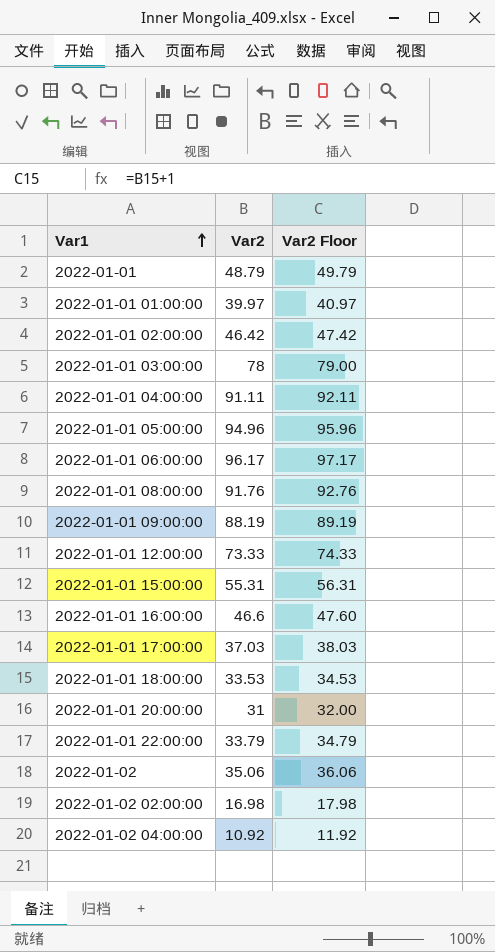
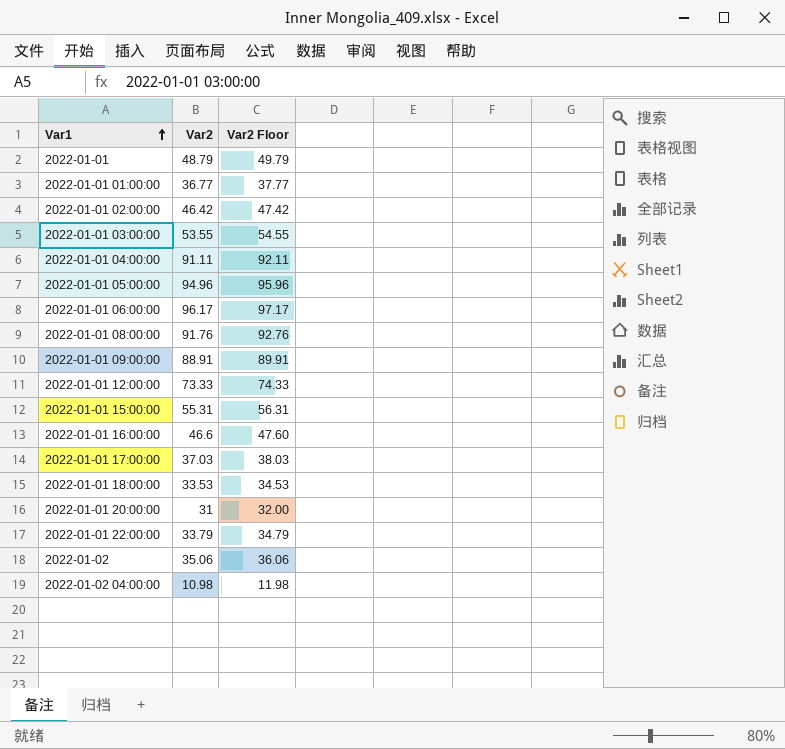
row 2022-01-02 02:00:00: 16.98 | 17.98 -> none
2022-01-01 01:00:00 | Var2: 39.97 -> 36.77
2022-01-01 01:00:00 | Var2 Floor: 40.97 -> 37.77
2022-01-01 03:00:00 | Var2: 78 -> 53.55
2022-01-01 03:00:00 | Var2 Floor: 79.00 -> 54.55
2022-01-01 09:00:00 | Var2: 88.19 -> 88.91
2022-01-01 09:00:00 | Var2 Floor: 89.19 -> 89.91
2022-01-02 04:00:00 | Var2: 10.92 -> 10.98
2022-01-02 04:00:00 | Var2 Floor: 11.92 -> 11.98

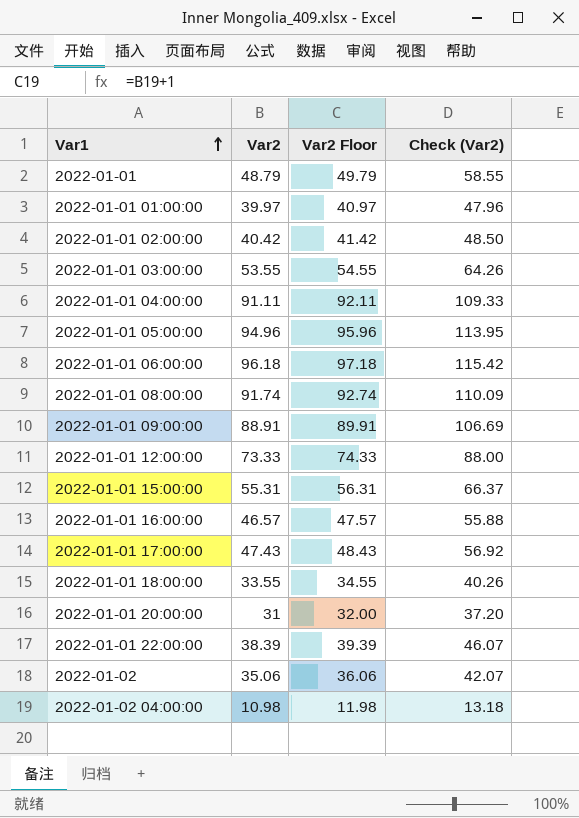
column Check (Var2) | formula: none -> [Var2] * 1.2
2022-01-01 01:00:00 | Var2: 36.77 -> 39.97
2022-01-01 01:00:00 | Var2 Floor: 37.77 -> 40.97
2022-01-01 02:00:00 | Var2: 46.42 -> 40.42
2022-01-01 02:00:00 | Var2 Floor: 47.42 -> 41.42
2022-01-01 06:00:00 | Var2: 96.17 -> 96.18
2022-01-01 06:00:00 | Var2 Floor: 97.17 -> 97.18
2022-01-01 08:00:00 | Var2: 91.76 -> 91.74
2022-01-01 08:00:00 | Var2 Floor: 92.76 -> 92.74
2022-01-01 16:00:00 | Var2: 46.6 -> 46.57
2022-01-01 16:00:00 | Var2 Floor: 47.60 -> 47.57
2022-01-01 17:00:00 | Var2: 37.03 -> 47.43
2022-01-01 17:00:00 | Var2 Floor: 38.03 -> 48.43
2022-01-01 18:00:00 | Var2: 33.53 -> 33.55
2022-01-01 18:00:00 | Var2 Floor: 34.53 -> 34.55
2022-01-01 22:00:00 | Var2: 33.79 -> 38.39
2022-01-01 22:00:00 | Var2 Floor: 34.79 -> 39.39

